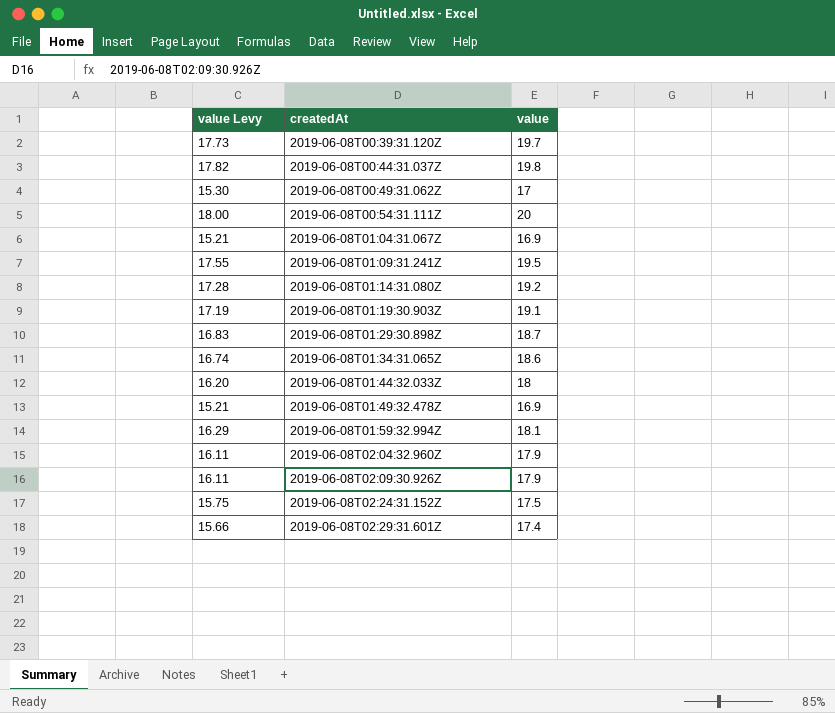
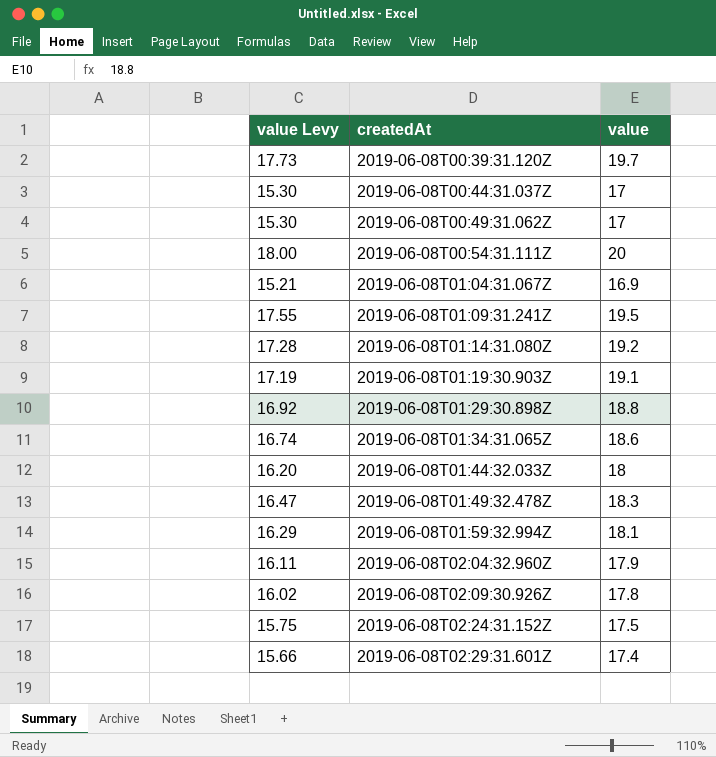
2019-06-08T00:44:31.037Z | value Levy: 17.82 -> 15.30
2019-06-08T00:44:31.037Z | value: 19.8 -> 17
2019-06-08T01:29:30.898Z | value Levy: 16.83 -> 16.92
2019-06-08T01:29:30.898Z | value: 18.7 -> 18.8
2019-06-08T01:49:32.478Z | value Levy: 15.21 -> 16.47
2019-06-08T01:49:32.478Z | value: 16.9 -> 18.3
2019-06-08T02:09:30.926Z | value Levy: 16.11 -> 16.02
2019-06-08T02:09:30.926Z | value: 17.9 -> 17.8

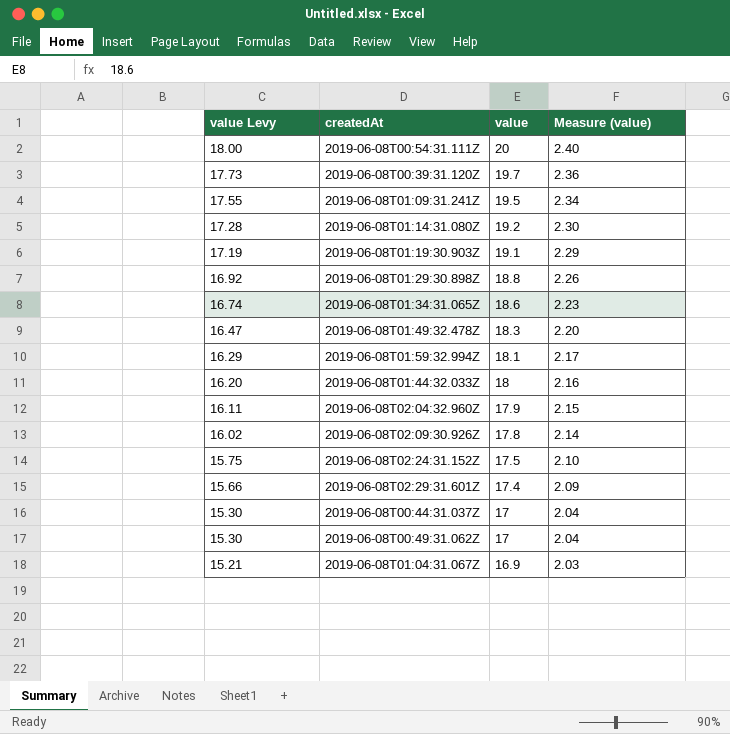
row order: createdAt ascending -> value Levy descending
column Measure (value) | formula: none -> [value] * 0.12

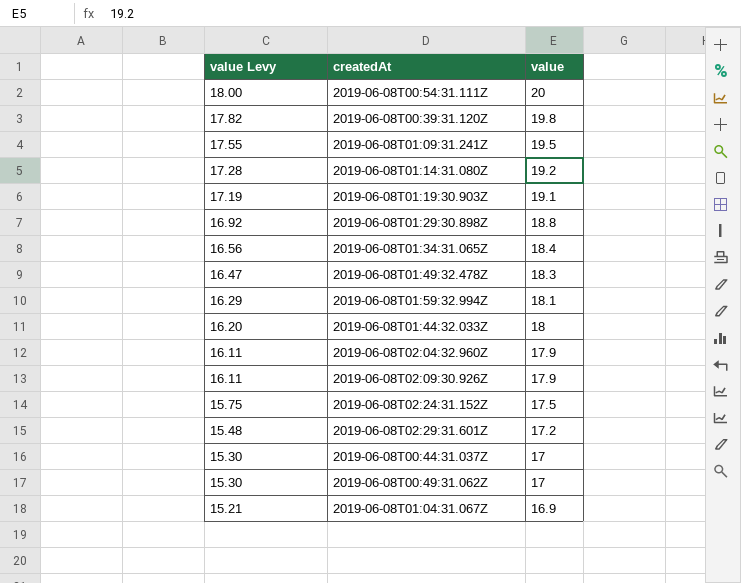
column Measure (value) | formula: [value] * 0.12 -> none
2019-06-08T00:39:31.120Z | value Levy: 17.73 -> 17.82
2019-06-08T00:39:31.120Z | value: 19.7 -> 19.8
2019-06-08T01:34:31.065Z | value Levy: 16.74 -> 16.56
2019-06-08T01:34:31.065Z | value: 18.6 -> 18.4
2019-06-08T02:09:30.926Z | value Levy: 16.02 -> 16.11
2019-06-08T02:09:30.926Z | value: 17.8 -> 17.9
2019-06-08T02:29:31.601Z | value Levy: 15.66 -> 15.48
2019-06-08T02:29:31.601Z | value: 17.4 -> 17.2

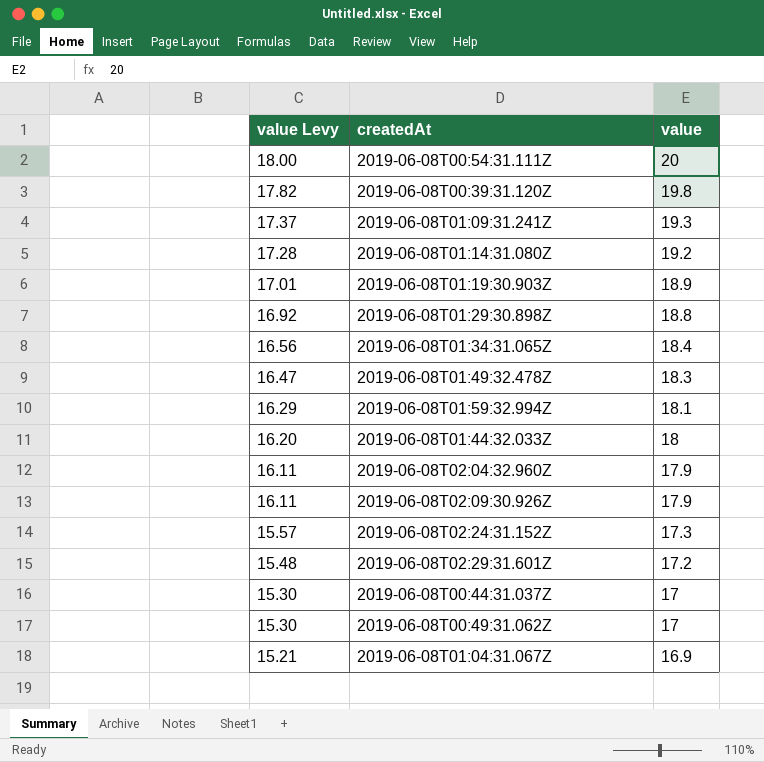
2019-06-08T01:09:31.241Z | value Levy: 17.55 -> 17.37
2019-06-08T01:09:31.241Z | value: 19.5 -> 19.3
2019-06-08T01:19:30.903Z | value Levy: 17.19 -> 17.01
2019-06-08T01:19:30.903Z | value: 19.1 -> 18.9
2019-06-08T02:24:31.152Z | value Levy: 15.75 -> 15.57
2019-06-08T02:24:31.152Z | value: 17.5 -> 17.3

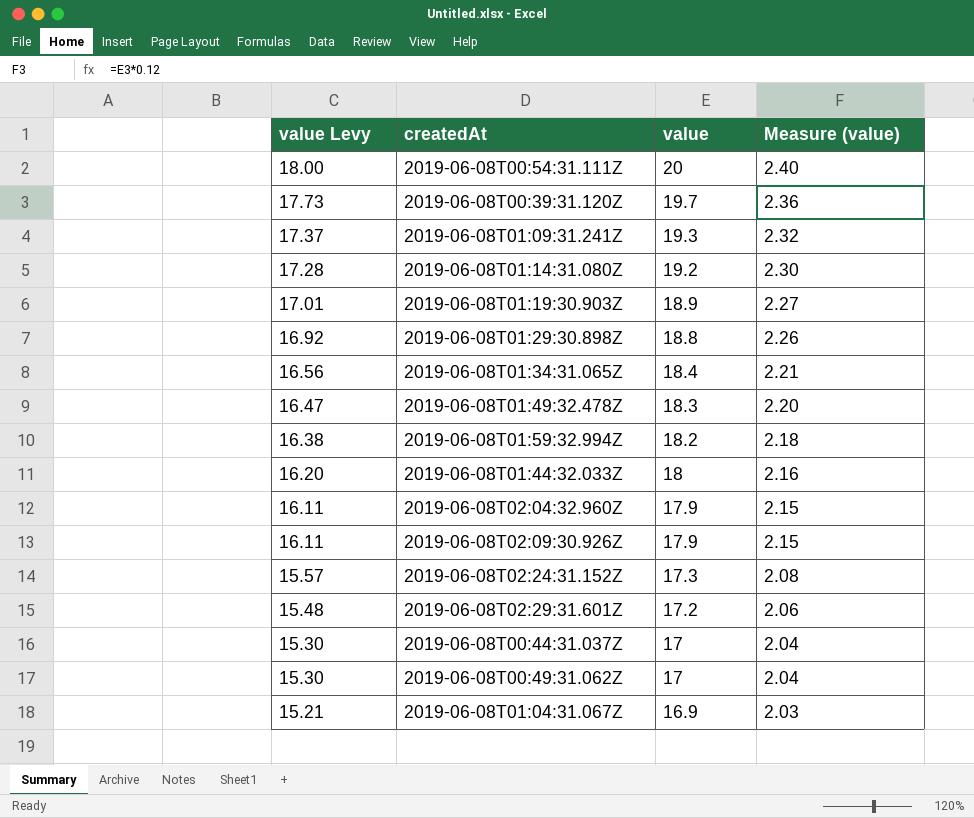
column Measure (value) | formula: none -> [value] * 0.12
2019-06-08T00:39:31.120Z | value Levy: 17.82 -> 17.73
2019-06-08T00:39:31.120Z | value: 19.8 -> 19.7
2019-06-08T01:59:32.994Z | value Levy: 16.29 -> 16.38
2019-06-08T01:59:32.994Z | value: 18.1 -> 18.2

